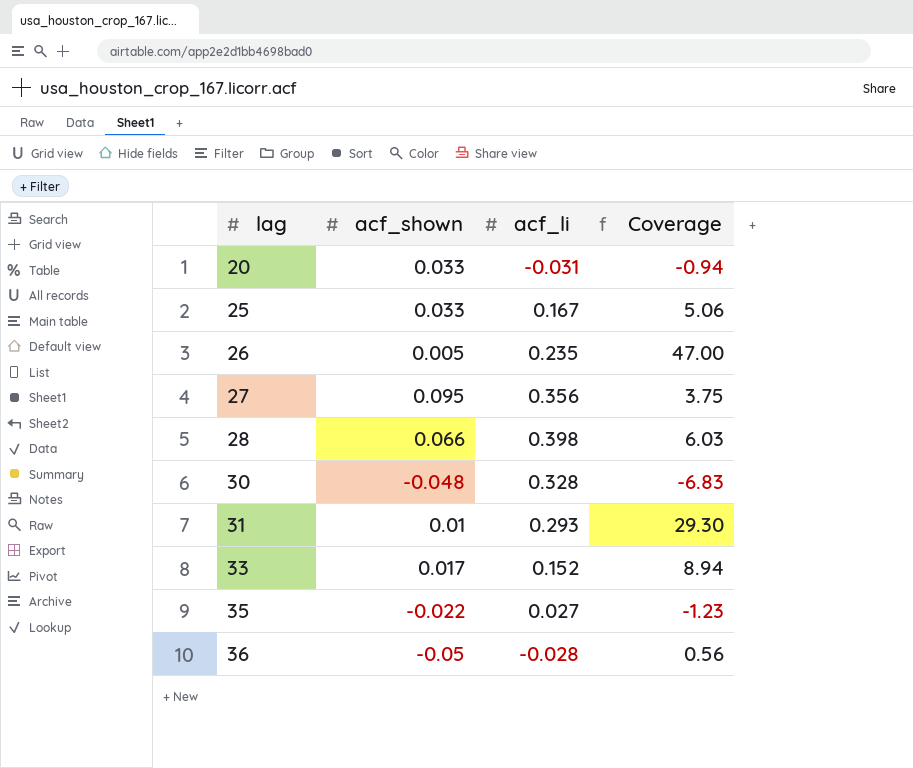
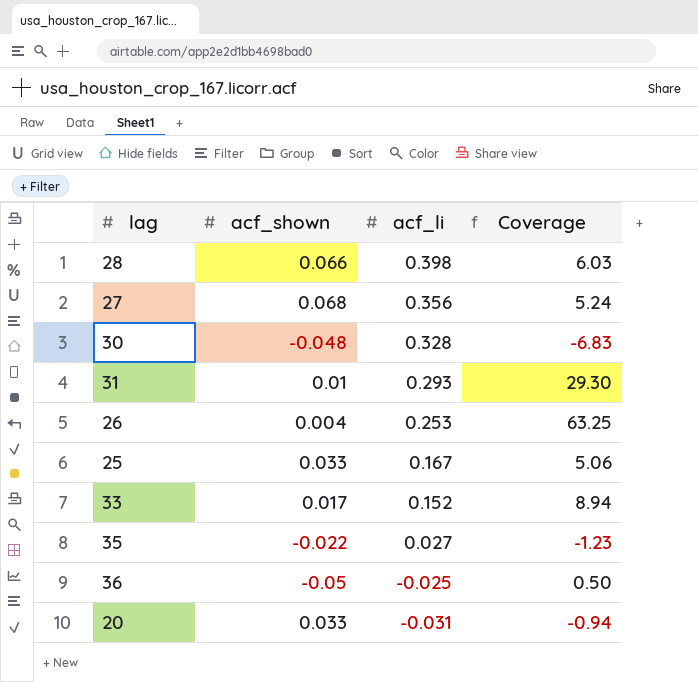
row order: lag ascending -> acf_li descending
27 | acf_shown: 0.095 -> 0.068
27 | Coverage: 3.75 -> 5.24
26 | acf_shown: 0.005 -> 0.004
26 | acf_li: 0.235 -> 0.253
26 | Coverage: 47.00 -> 63.25
36 | acf_li: -0.028 -> -0.025
36 | Coverage: 0.56 -> 0.50

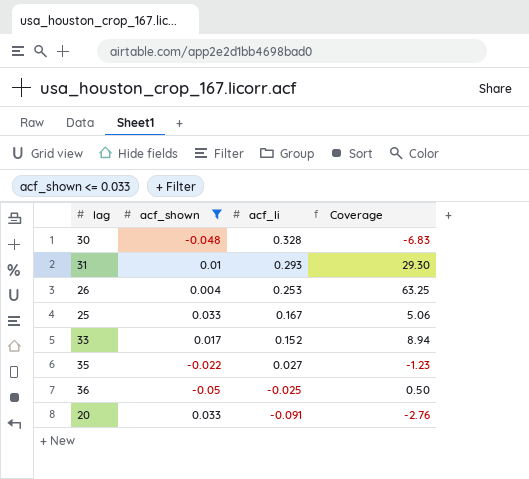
filter: none -> acf_shown <= 0.033
20 | acf_li: -0.031 -> -0.091
20 | Coverage: -0.94 -> -2.76

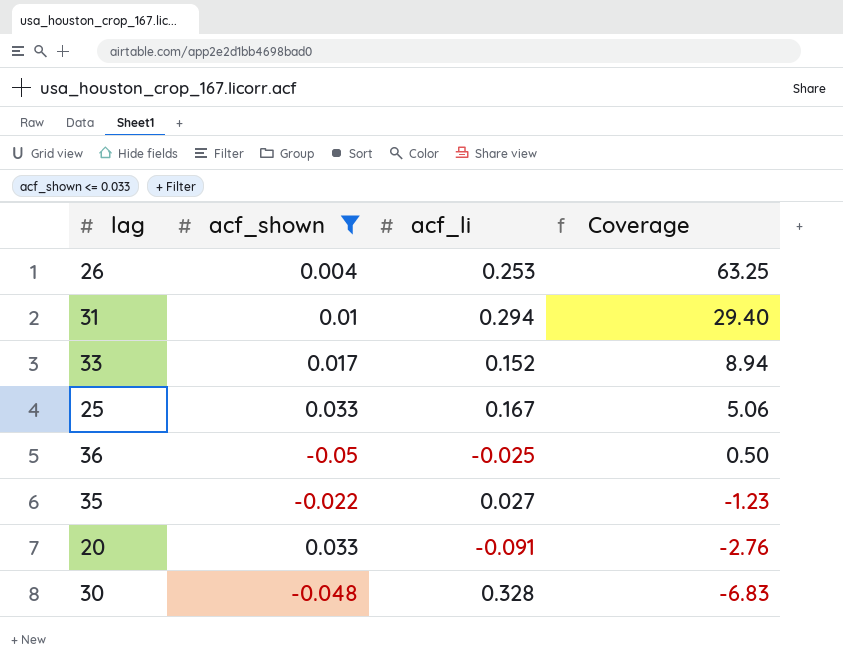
row order: acf_li descending -> Coverage descending
31 | acf_li: 0.293 -> 0.294
31 | Coverage: 29.30 -> 29.40

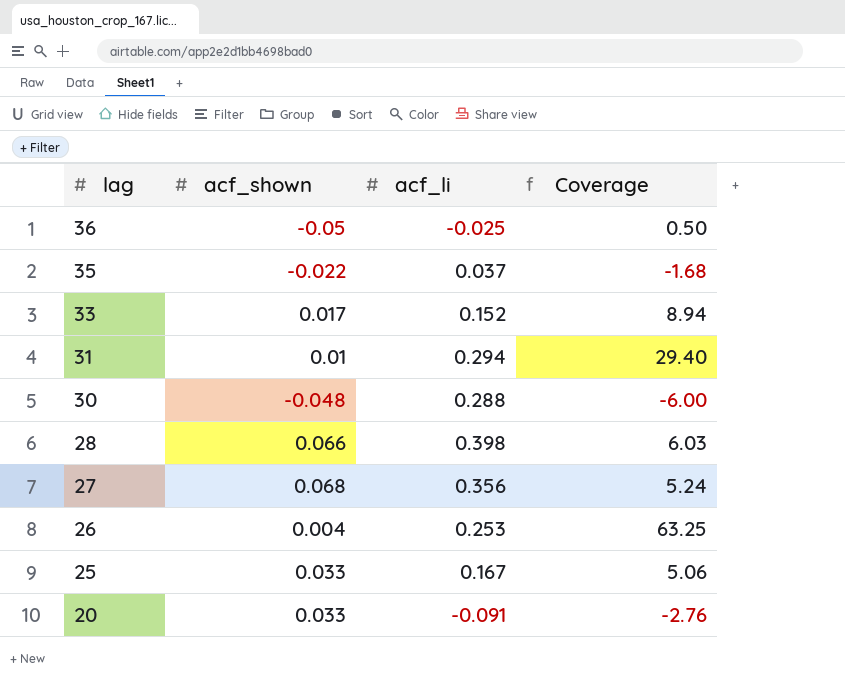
filter: acf_shown <= 0.033 -> none
row order: Coverage descending -> lag descending
35 | acf_li: 0.027 -> 0.037
35 | Coverage: -1.23 -> -1.68
30 | acf_li: 0.328 -> 0.288
30 | Coverage: -6.83 -> -6.00

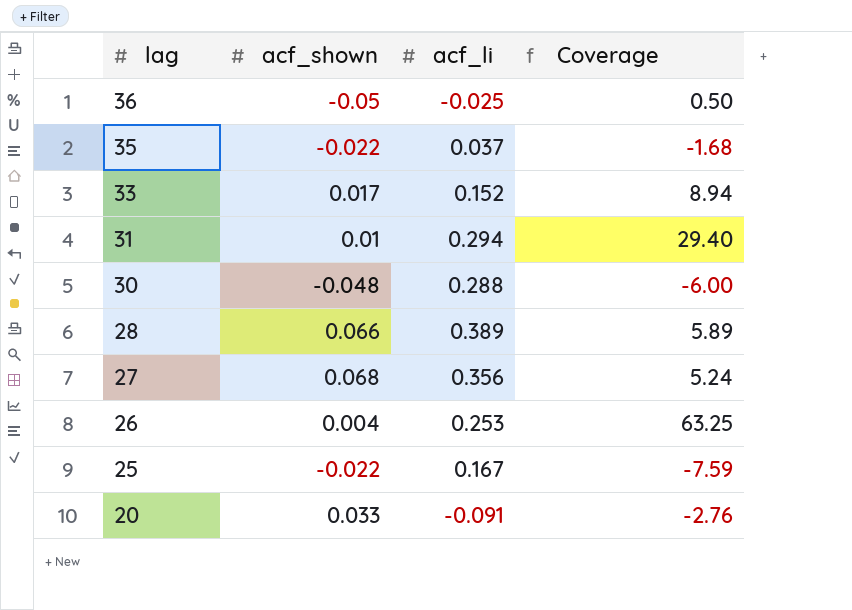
28 | acf_li: 0.398 -> 0.389
28 | Coverage: 6.03 -> 5.89
25 | acf_shown: 0.033 -> -0.022
25 | Coverage: 5.06 -> -7.59

